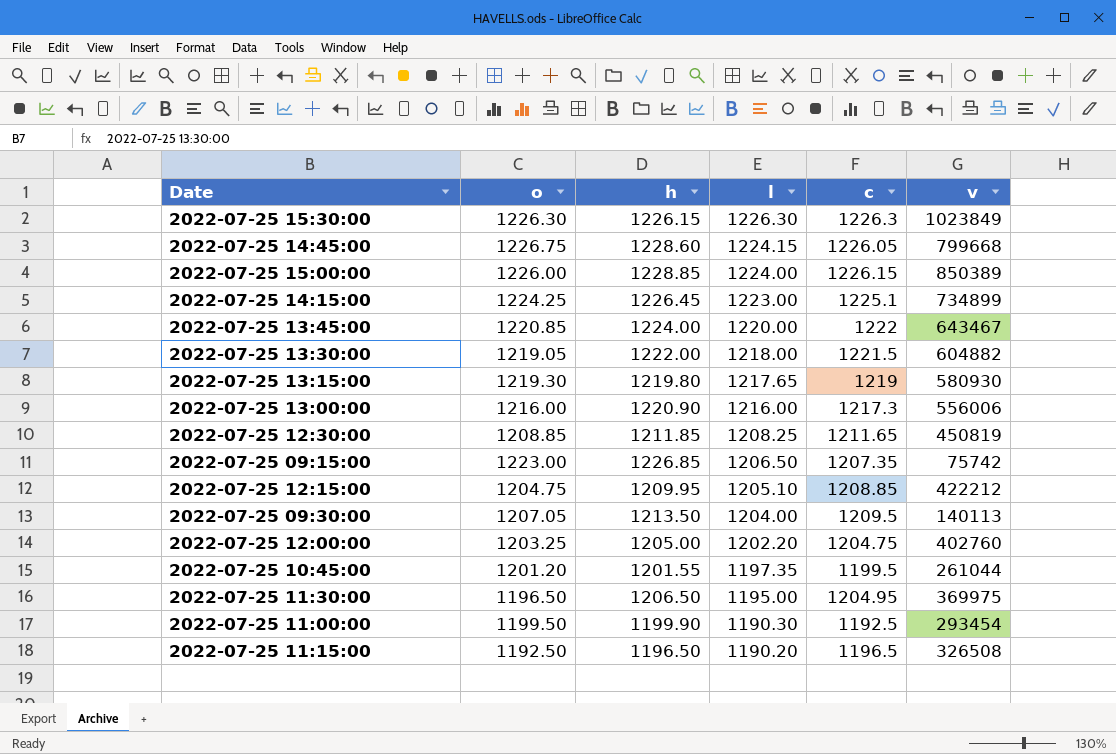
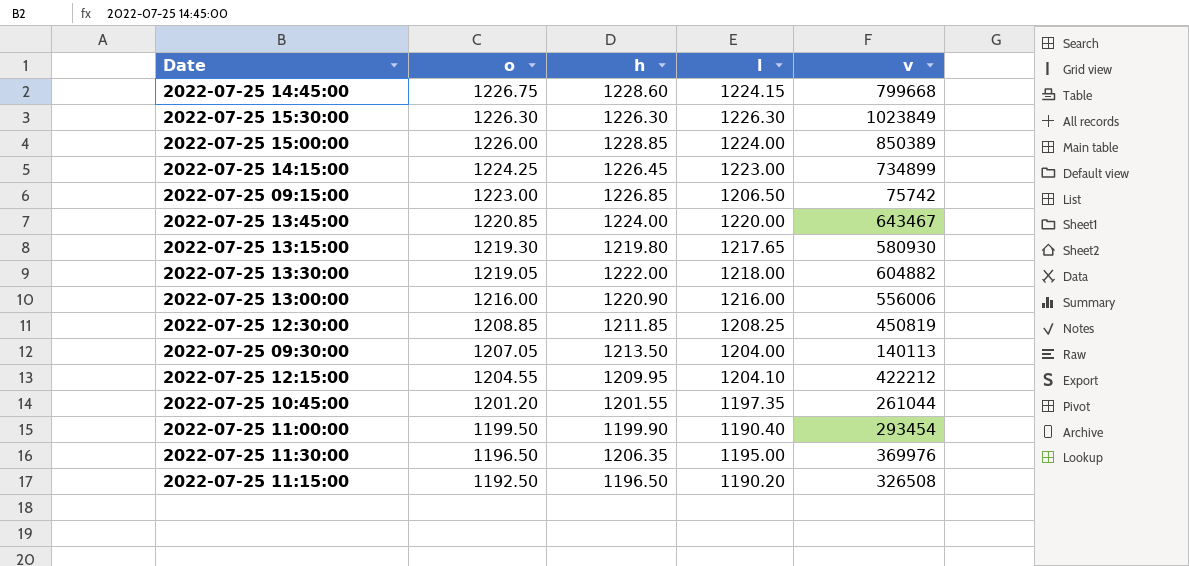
row order: l descending -> o descending
column c | position: 5 -> none
row 2022-07-25 12:00:00: 1203.25 | 1205.00 | 1202.20 | 1204.75 | 402760 -> none
2022-07-25 15:30:00 | h: 1226.15 -> 1226.30
2022-07-25 12:15:00 | o: 1204.75 -> 1204.55
2022-07-25 12:15:00 | l: 1205.10 -> 1204.10
2022-07-25 11:00:00 | l: 1190.30 -> 1190.40
2022-07-25 11:30:00 | h: 1206.50 -> 1206.35
2022-07-25 11:30:00 | v: 369975 -> 369976

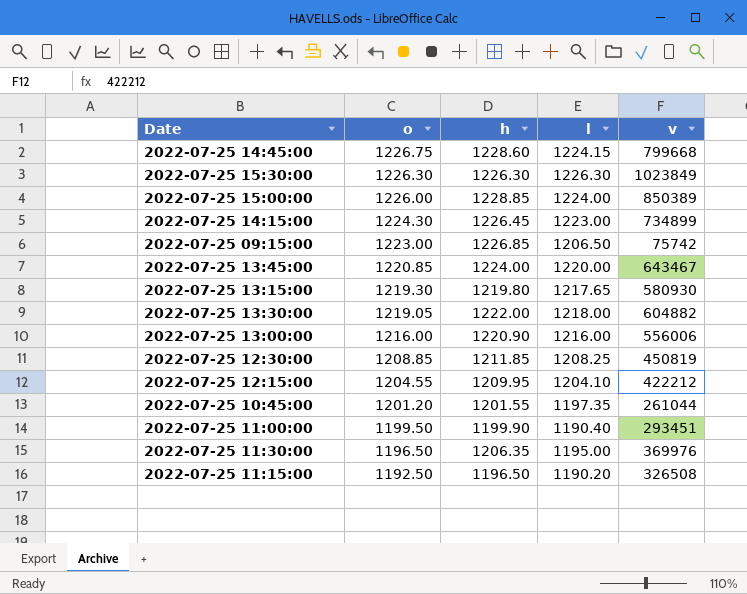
row 2022-07-25 09:30:00: 1207.05 | 1213.50 | 1204.00 | 140113 -> none
2022-07-25 14:15:00 | o: 1224.25 -> 1224.30
2022-07-25 11:00:00 | v: 293454 -> 293451

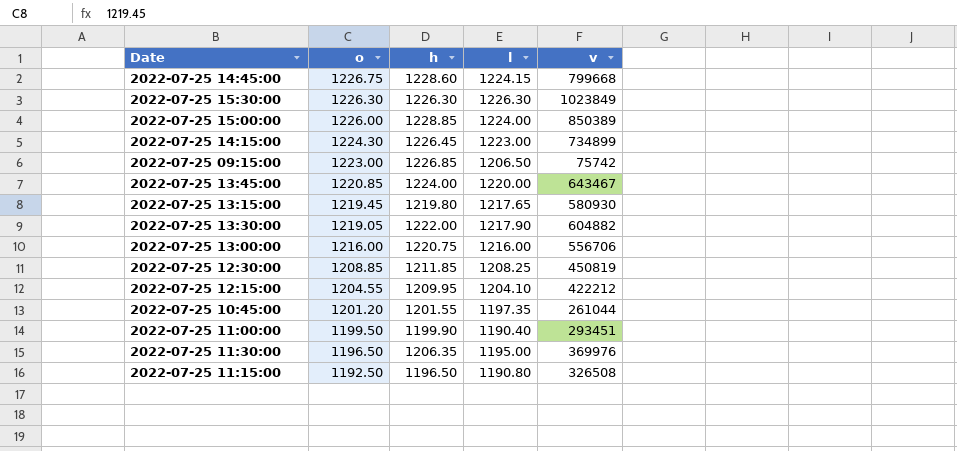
2022-07-25 13:15:00 | o: 1219.30 -> 1219.45
2022-07-25 13:30:00 | l: 1218.00 -> 1217.90
2022-07-25 13:00:00 | h: 1220.90 -> 1220.75
2022-07-25 13:00:00 | v: 556006 -> 556706
2022-07-25 11:15:00 | l: 1190.20 -> 1190.80

